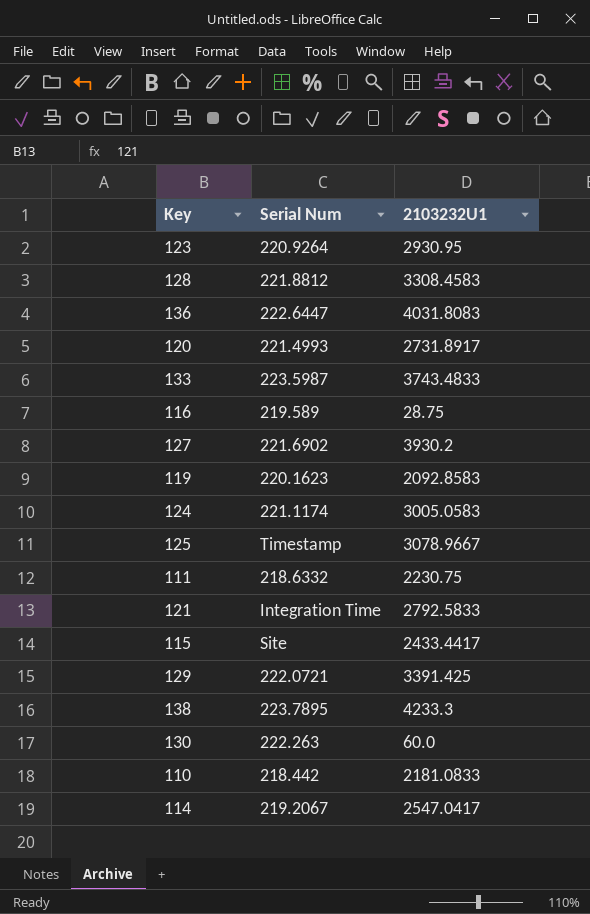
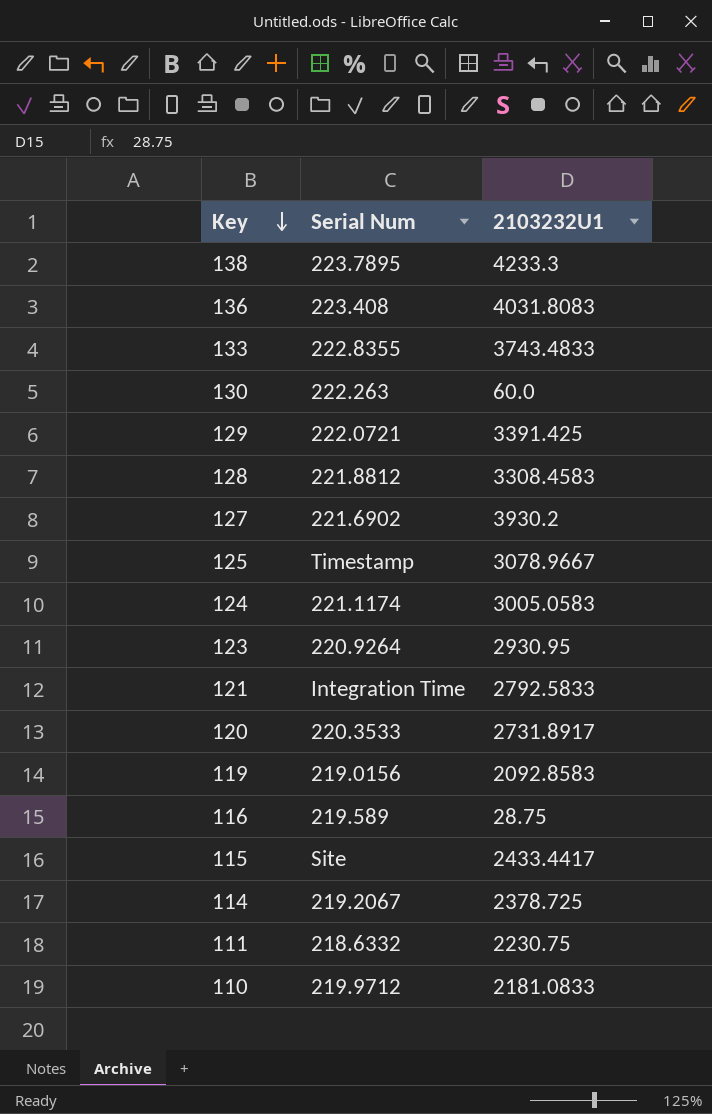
row order: none -> Key descending
136 | Serial Num: 222.6447 -> 223.408
133 | Serial Num: 223.5987 -> 222.8355
120 | Serial Num: 221.4993 -> 220.3533
119 | Serial Num: 220.1623 -> 219.0156
114 | 2103232U1: 2547.0417 -> 2378.725
110 | Serial Num: 218.442 -> 219.9712

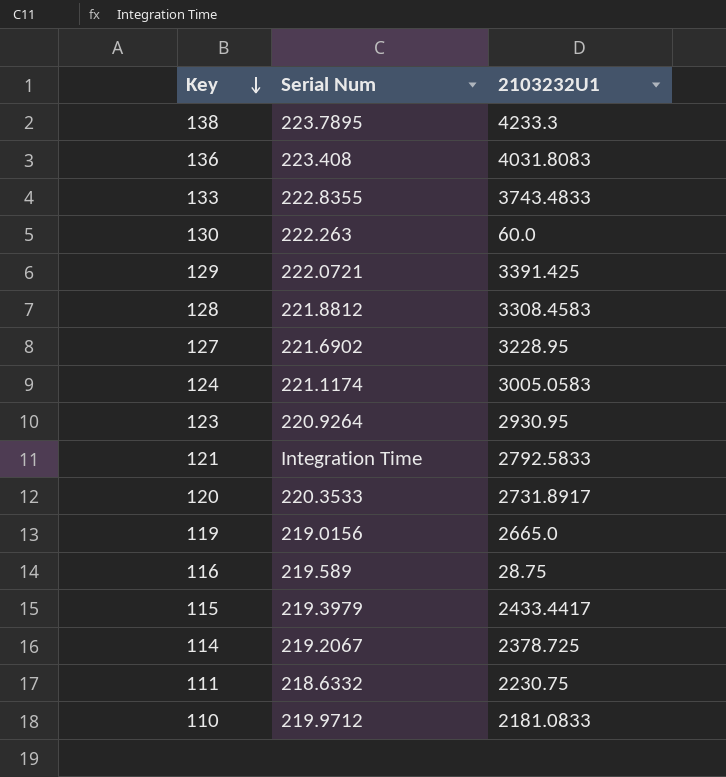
row 125: Timestamp | 3078.9667 -> none
127 | 2103232U1: 3930.2 -> 3228.95
119 | 2103232U1: 2092.8583 -> 2665.0
115 | Serial Num: Site -> 219.3979

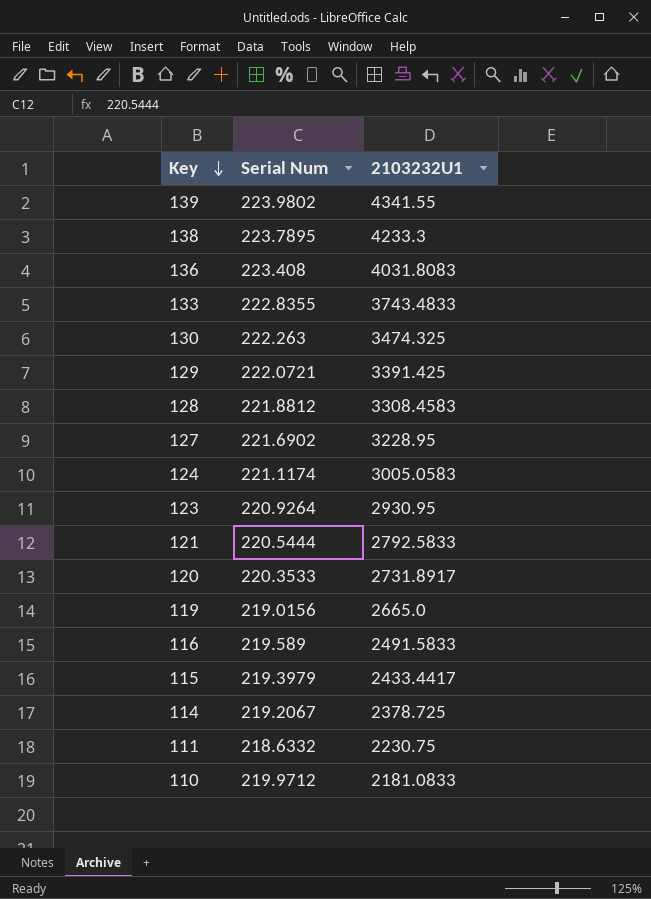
row 139: none -> 223.9802 | 4341.55
130 | 2103232U1: 60.0 -> 3474.325
121 | Serial Num: Integration Time -> 220.5444
116 | 2103232U1: 28.75 -> 2491.5833

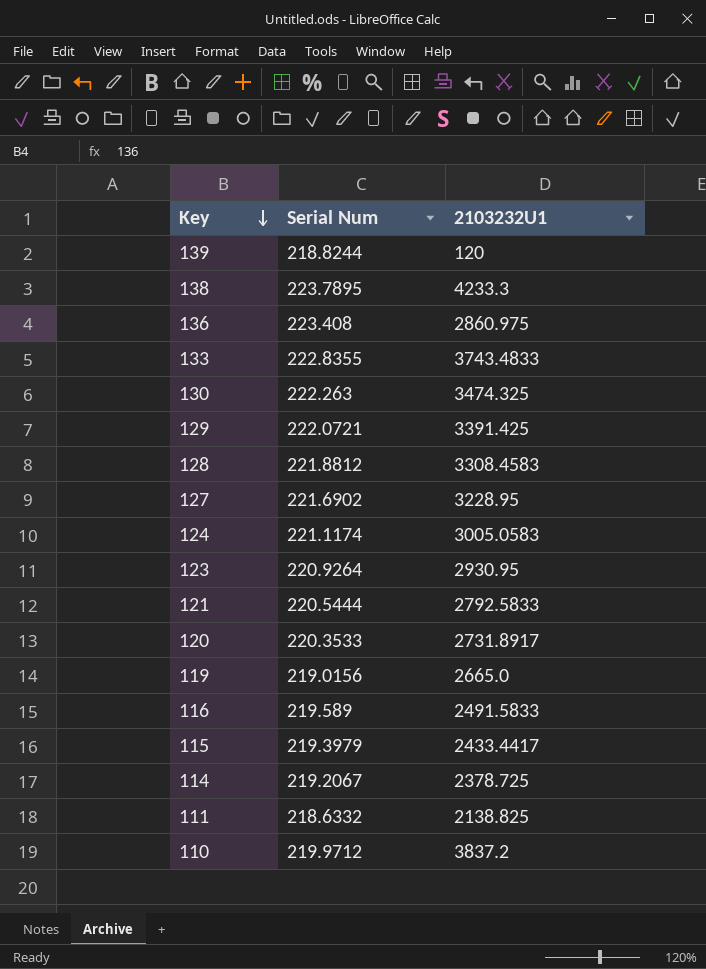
139 | Serial Num: 223.9802 -> 218.8244
139 | 2103232U1: 4341.55 -> 120
136 | 2103232U1: 4031.8083 -> 2860.975
111 | 2103232U1: 2230.75 -> 2138.825
110 | 2103232U1: 2181.0833 -> 3837.2

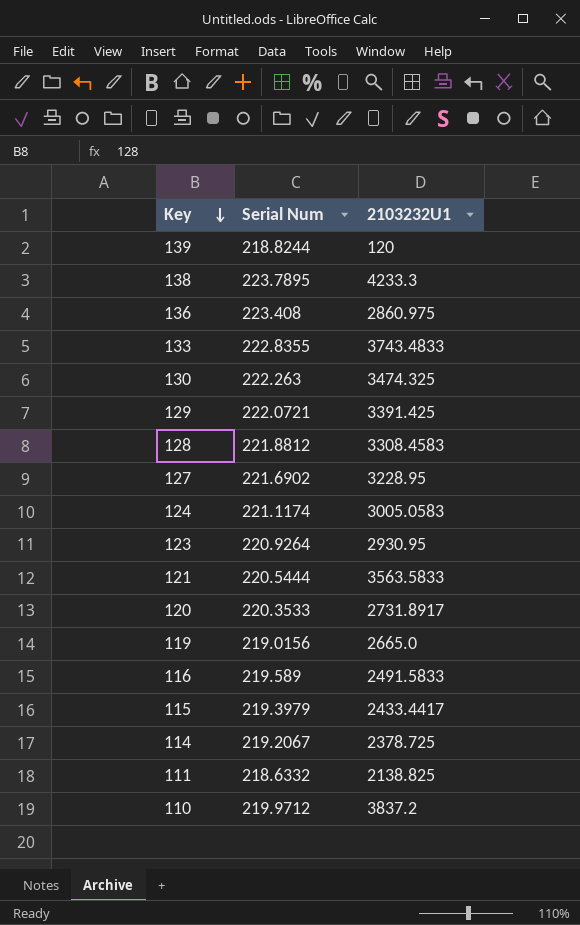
121 | 2103232U1: 2792.5833 -> 3563.5833

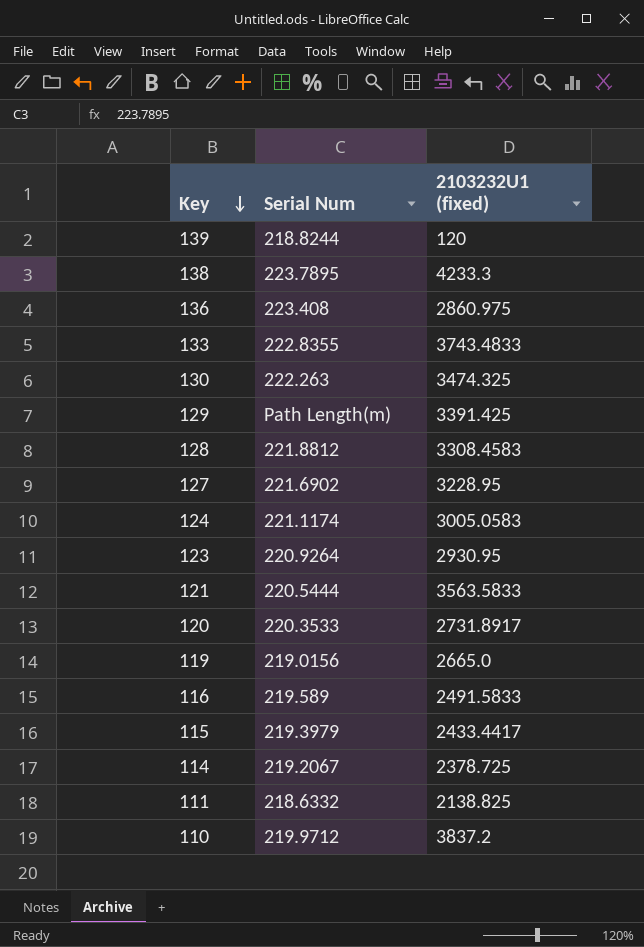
column name: 2103232U1 -> 2103232U1 (fixed)
129 | Serial Num: 222.0721 -> Path Length(m)

